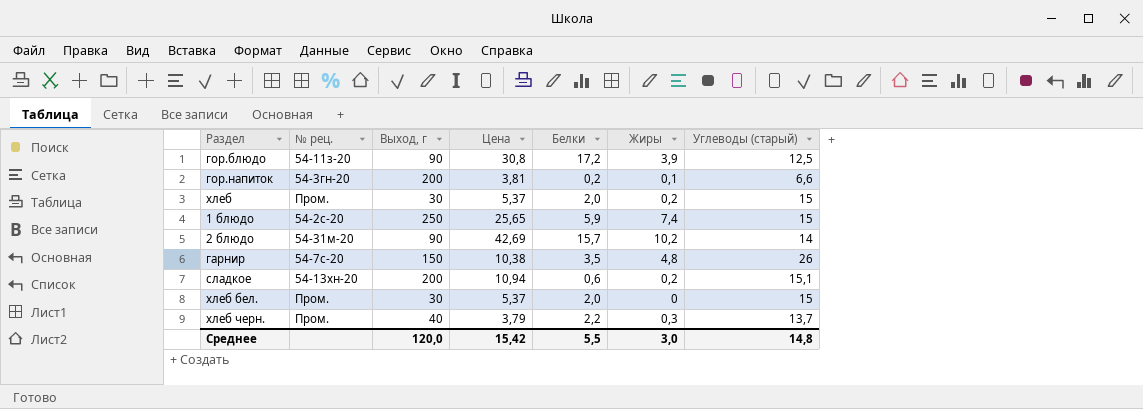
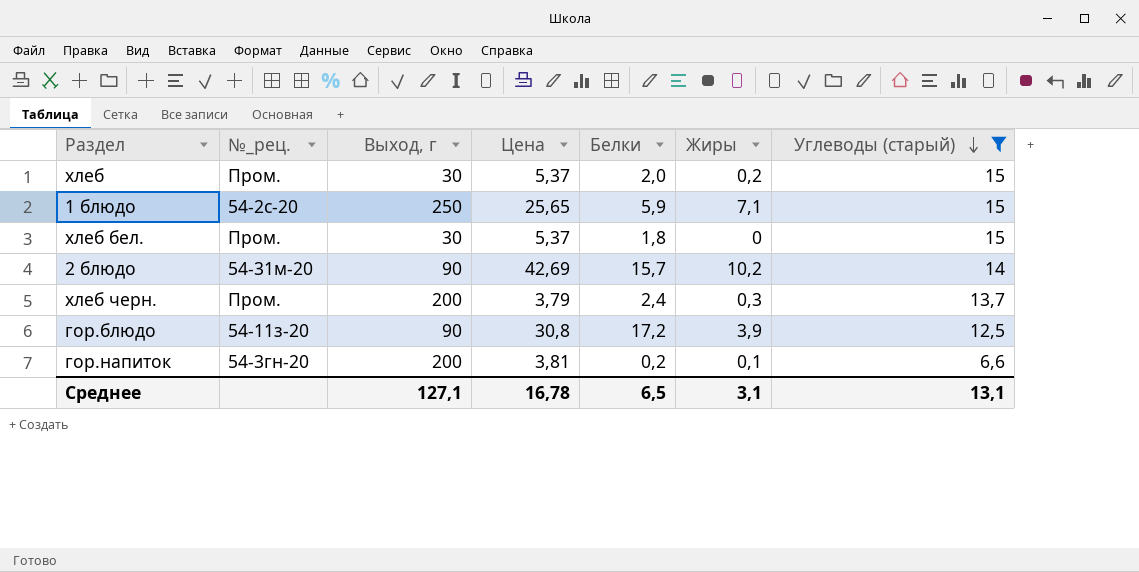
filter: none -> Углеводы (старый) <= 15
row order: none -> Углеводы (старый) descending
column name: № рец. -> №_рец.
1 блюдо | Жиры: 7,4 -> 7,1
хлеб бел. | Белки: 2,0 -> 1,8
хлеб черн. | Выход, г: 40 -> 200
хлеб черн. | Белки: 2,2 -> 2,4
Среднее | Выход, г: 120,0 -> 127,1
Среднее | Цена: 15,42 -> 16,78
Среднее | Белки: 5,5 -> 6,5
Среднее | Жиры: 3,0 -> 3,1
Среднее | Углеводы (старый): 14,8 -> 13,1

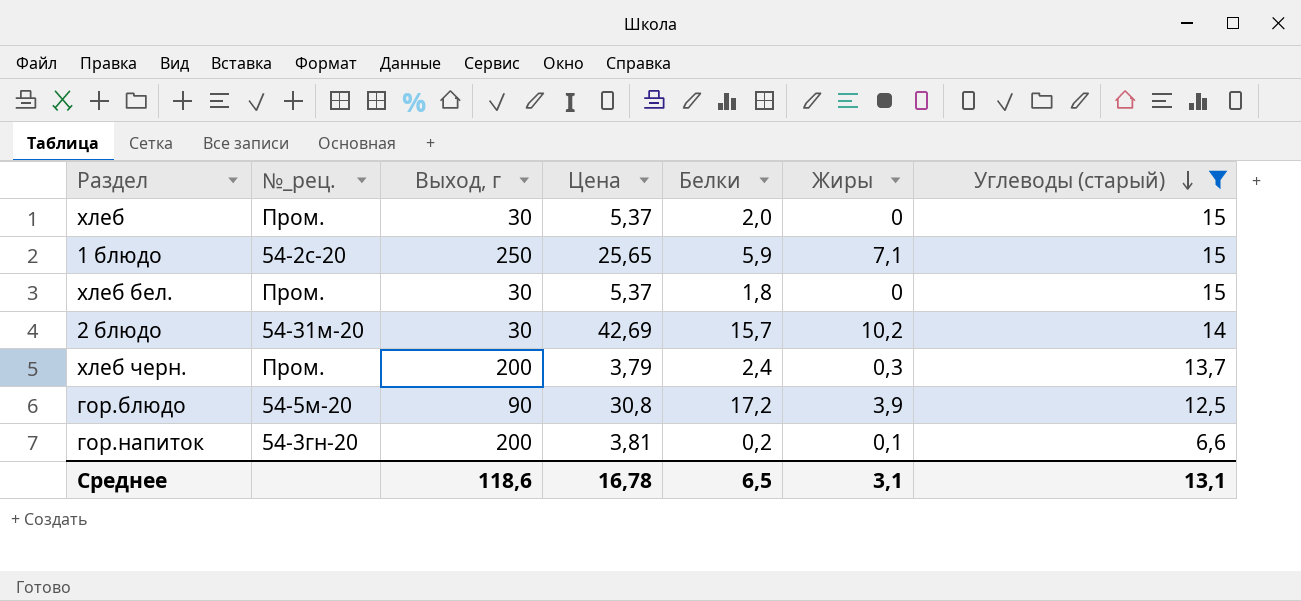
хлеб | Жиры: 0,2 -> 0
2 блюдо | Выход, г: 90 -> 30
гор.блюдо | №_рец.: 54-11з-20 -> 54-5м-20
Среднее | Выход, г: 127,1 -> 118,6

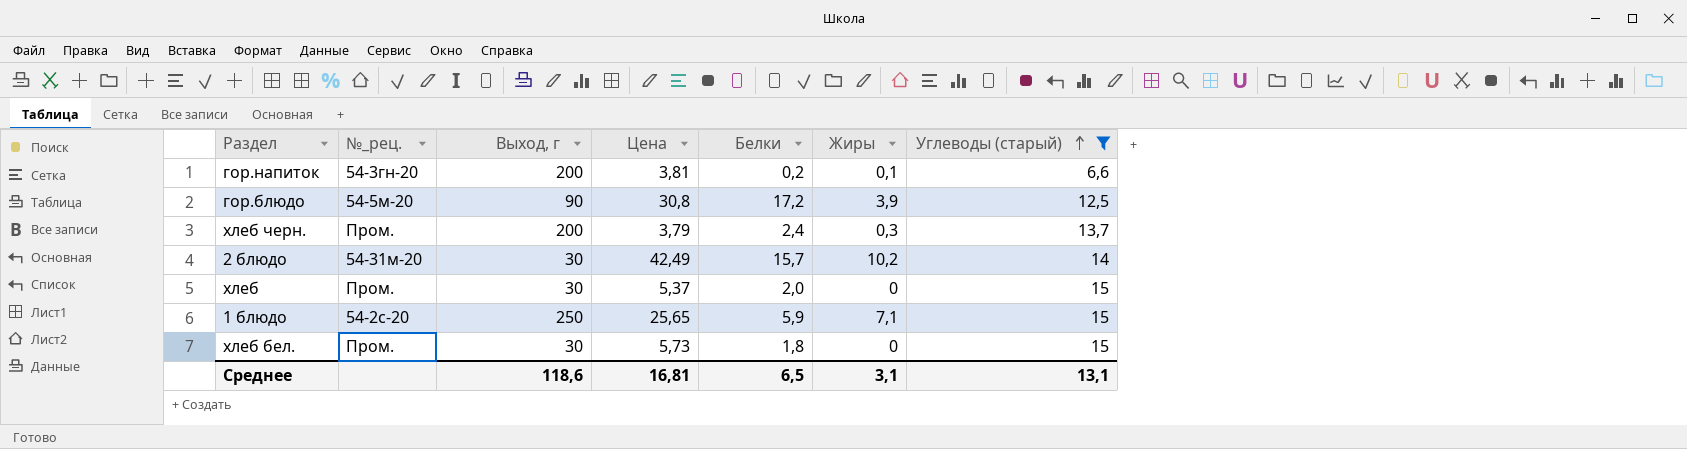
row order: Углеводы (старый) descending -> Углеводы (старый) ascending
2 блюдо | Цена: 42,69 -> 42,49
хлеб бел. | Цена: 5,37 -> 5,73
Среднее | Цена: 16,78 -> 16,81

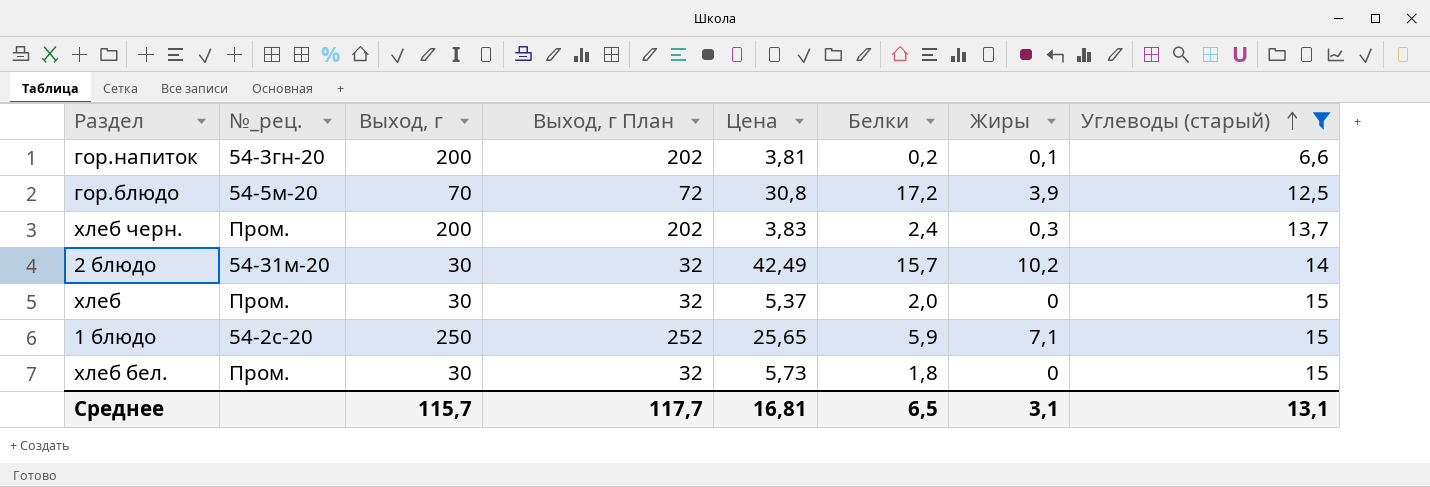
column Выход, г План | formula: none -> [Выход, г] + 2
гор.блюдо | Выход, г: 90 -> 70
хлеб черн. | Цена: 3,79 -> 3,83
Среднее | Выход, г: 118,6 -> 115,7

